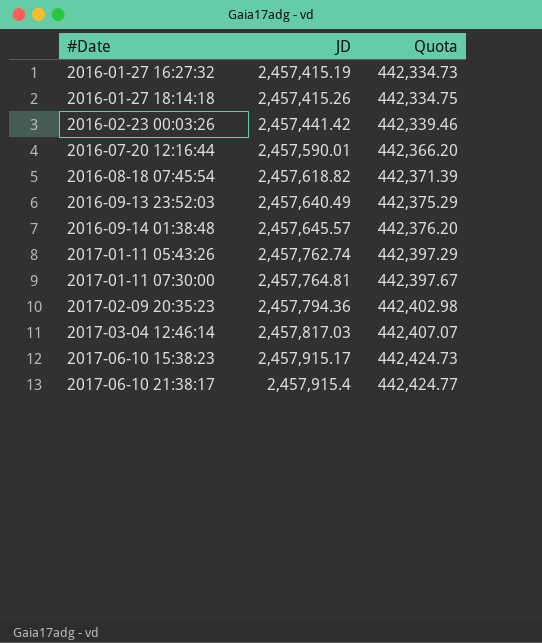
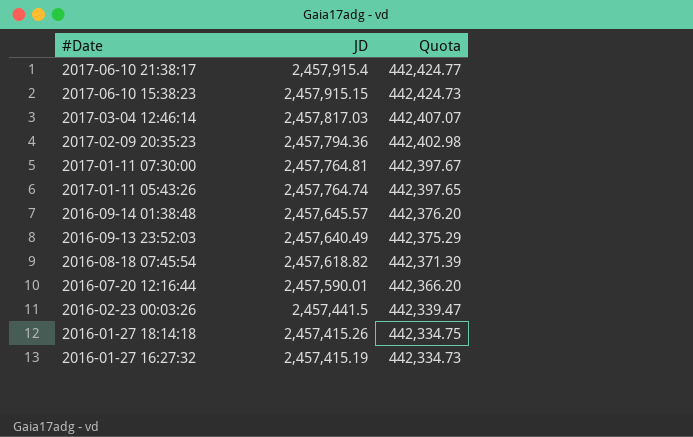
row order: #Date ascending -> #Date descending
2017-06-10 15:38:23 | JD: 2,457,915.17 -> 2,457,915.15
2017-01-11 05:43:26 | JD: 2,457,762.74 -> 2,457,764.74
2017-01-11 05:43:26 | Quota: 442,397.29 -> 442,397.65
2016-02-23 00:03:26 | JD: 2,457,441.42 -> 2,457,441.5
2016-02-23 00:03:26 | Quota: 442,339.46 -> 442,339.47

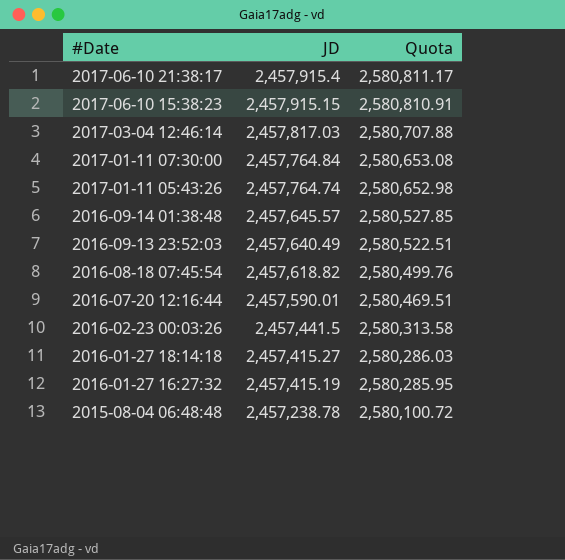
column Quota | formula: [JD] * 0.18 -> [JD] * 1.05
row 2017-02-09 20:35:23: 2,457,794.36 | 442,402.98 -> none
2017-01-11 07:30:00 | JD: 2,457,764.81 -> 2,457,764.84
2016-01-27 18:14:18 | JD: 2,457,415.26 -> 2,457,415.27
row 2015-08-04 06:48:48: none -> 2,457,238.78 | 2,580,100.72

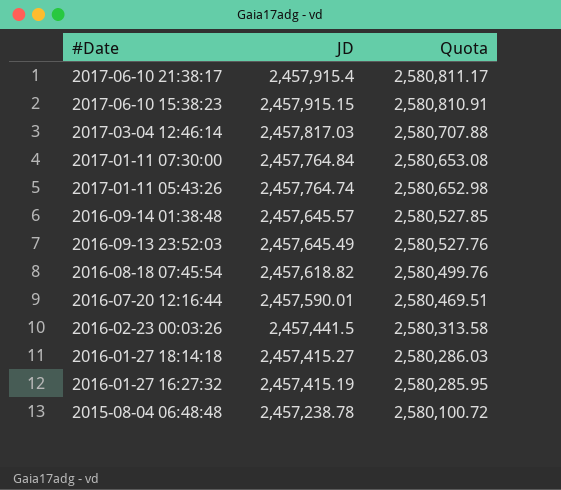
2016-09-13 23:52:03 | JD: 2,457,640.49 -> 2,457,645.49
2016-09-13 23:52:03 | Quota: 2,580,522.51 -> 2,580,527.76

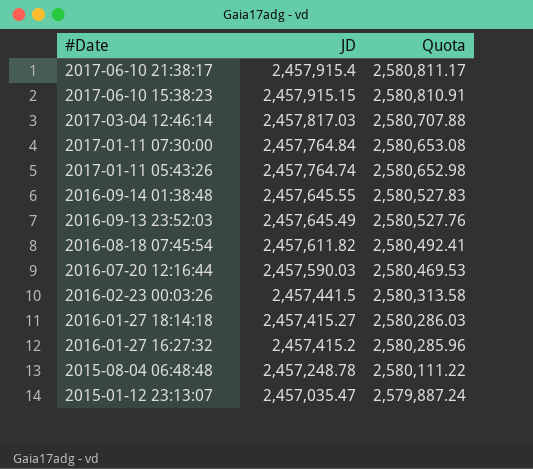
2016-09-14 01:38:48 | JD: 2,457,645.57 -> 2,457,645.55
2016-09-14 01:38:48 | Quota: 2,580,527.85 -> 2,580,527.83
2016-08-18 07:45:54 | JD: 2,457,618.82 -> 2,457,611.82
2016-08-18 07:45:54 | Quota: 2,580,499.76 -> 2,580,492.41
2016-07-20 12:16:44 | JD: 2,457,590.01 -> 2,457,590.03
2016-07-20 12:16:44 | Quota: 2,580,469.51 -> 2,580,469.53
2016-01-27 16:27:32 | JD: 2,457,415.19 -> 2,457,415.2
2016-01-27 16:27:32 | Quota: 2,580,285.95 -> 2,580,285.96
2015-08-04 06:48:48 | JD: 2,457,238.78 -> 2,457,248.78
2015-08-04 06:48:48 | Quota: 2,580,100.72 -> 2,580,111.22
row 2015-01-12 23:13:07: none -> 2,457,035.47 | 2,579,887.24

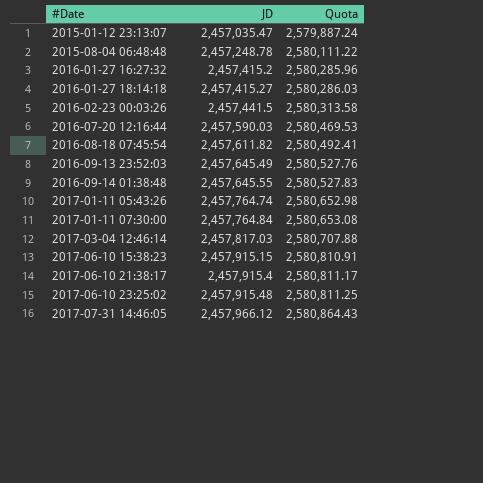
row order: #Date descending -> #Date ascending
row 2017-06-10 23:25:02: none -> 2,457,915.48 | 2,580,811.25
row 2017-07-31 14:46:05: none -> 2,457,966.12 | 2,580,864.43

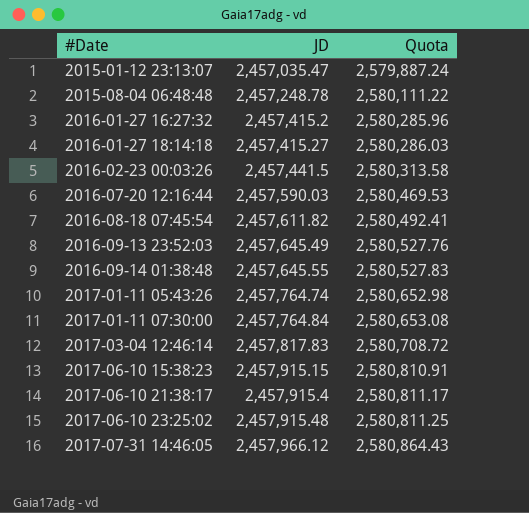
2017-03-04 12:46:14 | JD: 2,457,817.03 -> 2,457,817.83
2017-03-04 12:46:14 | Quota: 2,580,707.88 -> 2,580,708.72

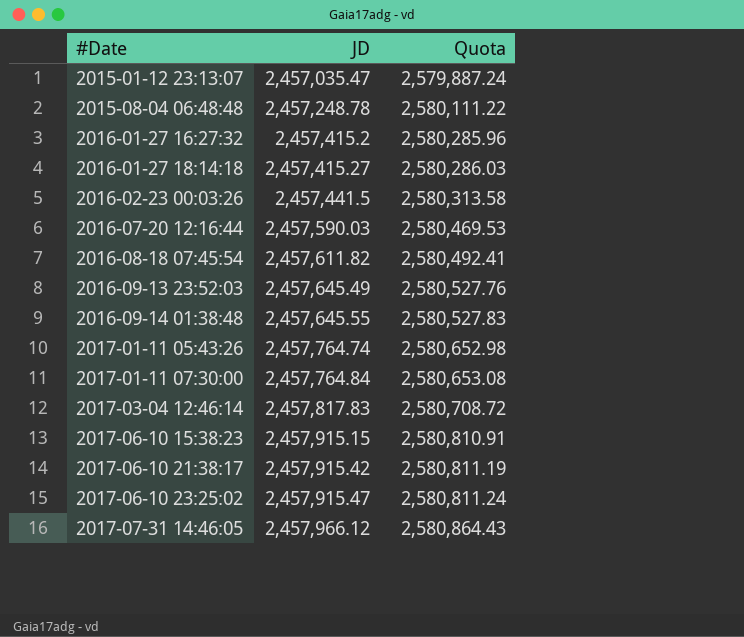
2017-06-10 21:38:17 | JD: 2,457,915.4 -> 2,457,915.42
2017-06-10 21:38:17 | Quota: 2,580,811.17 -> 2,580,811.19
2017-06-10 23:25:02 | JD: 2,457,915.48 -> 2,457,915.47
2017-06-10 23:25:02 | Quota: 2,580,811.25 -> 2,580,811.24

